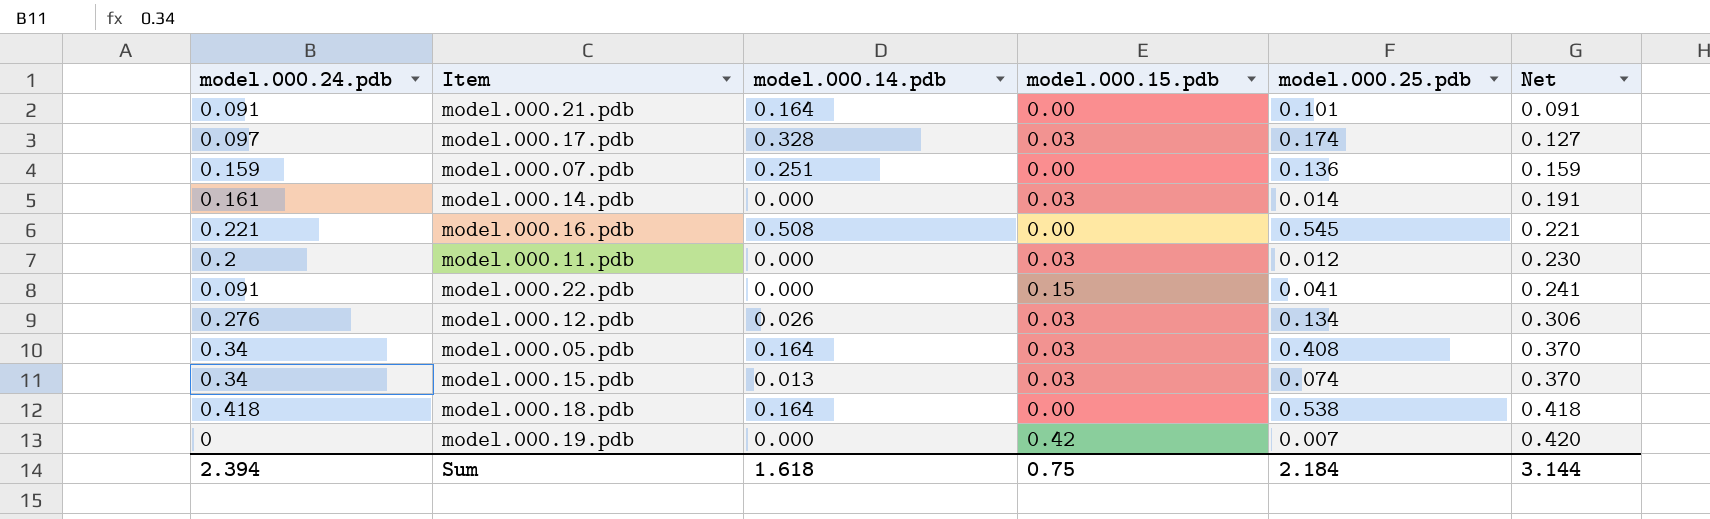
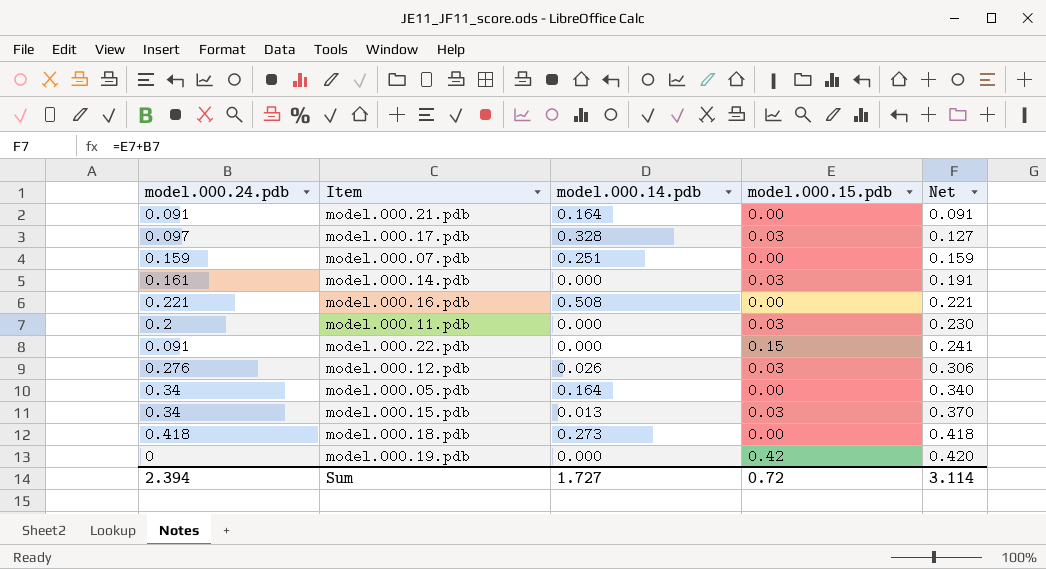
column model.000.25.pdb | position: 5 -> none
model.000.05.pdb | model.000.15.pdb: 0.03 -> 0.00
model.000.05.pdb | Net: 0.370 -> 0.340
model.000.18.pdb | model.000.14.pdb: 0.164 -> 0.273
Sum | model.000.14.pdb: 1.618 -> 1.727
Sum | model.000.15.pdb: 0.75 -> 0.72
Sum | Net: 3.144 -> 3.114

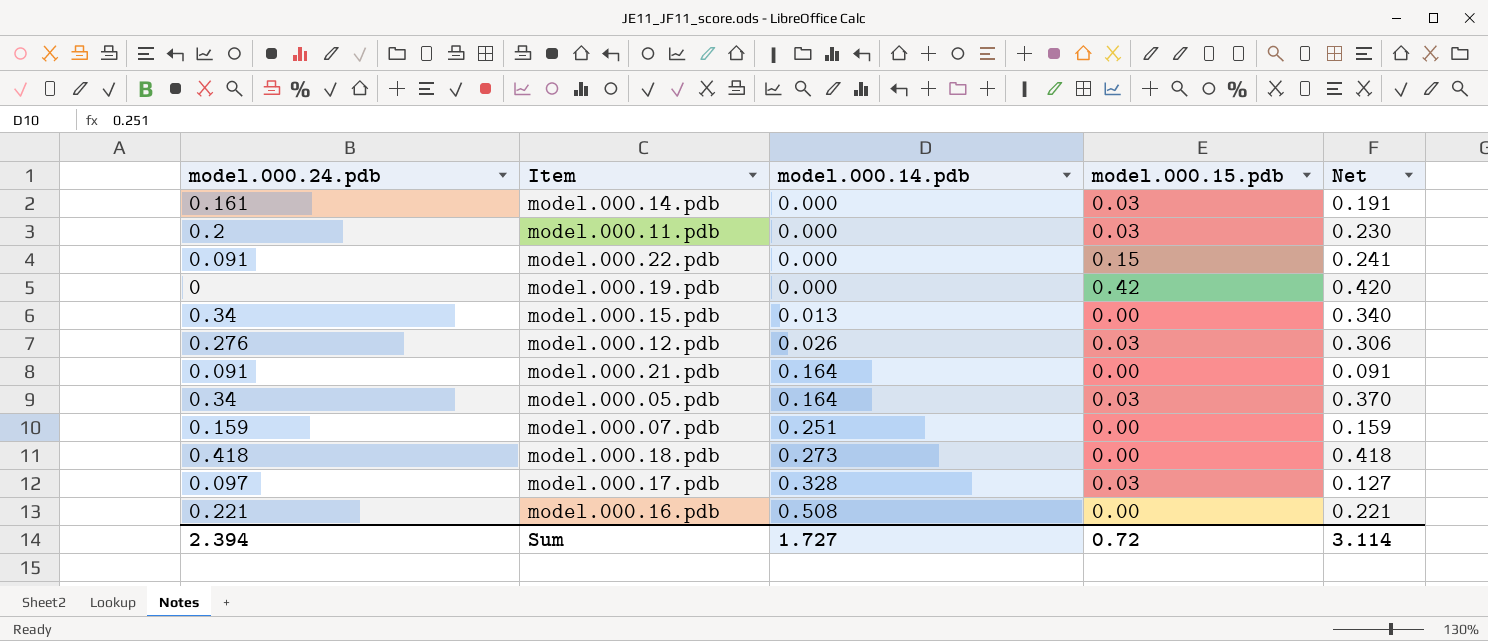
row order: Net ascending -> model.000.14.pdb ascending
model.000.15.pdb | model.000.15.pdb: 0.03 -> 0.00
model.000.15.pdb | Net: 0.370 -> 0.340
model.000.05.pdb | model.000.15.pdb: 0.00 -> 0.03
model.000.05.pdb | Net: 0.340 -> 0.370

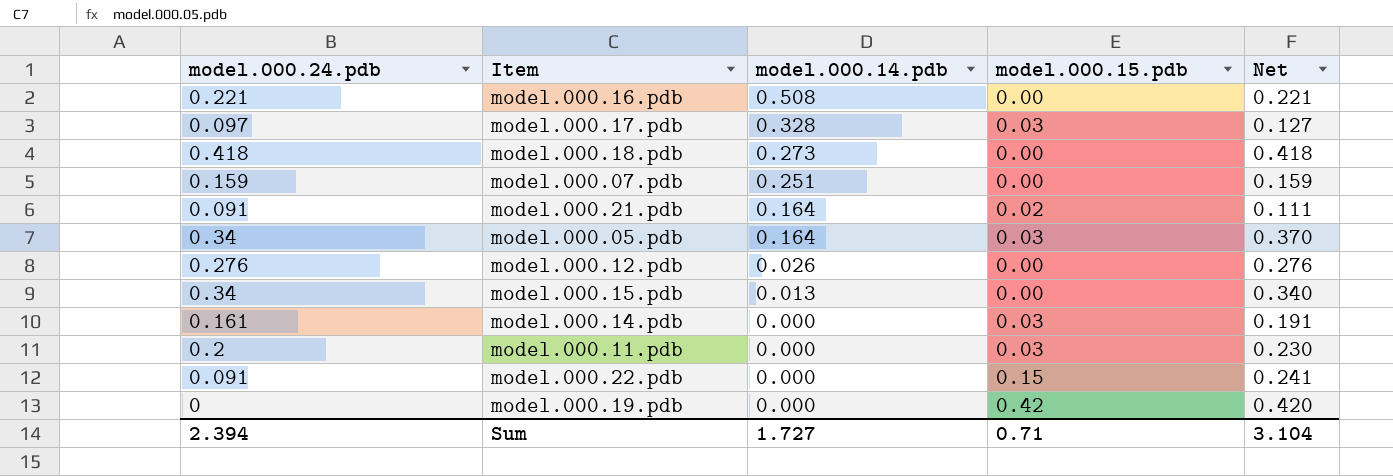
row order: model.000.14.pdb ascending -> model.000.14.pdb descending
model.000.21.pdb | model.000.15.pdb: 0.00 -> 0.02
model.000.21.pdb | Net: 0.091 -> 0.111
model.000.12.pdb | model.000.15.pdb: 0.03 -> 0.00
model.000.12.pdb | Net: 0.306 -> 0.276
Sum | model.000.15.pdb: 0.72 -> 0.71
Sum | Net: 3.114 -> 3.104

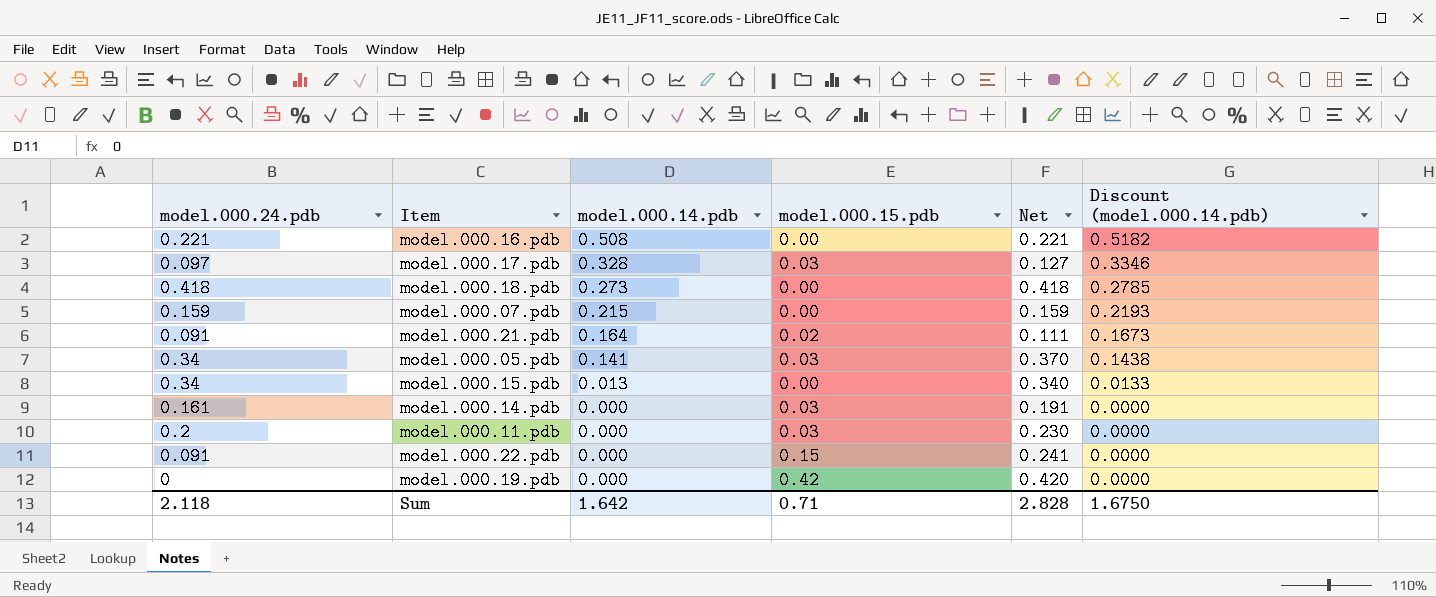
column Discount (model.000.14.pdb) | formula: none -> [model.000.14.pdb] * 1.02
row model.000.12.pdb: 0.276 | 0.026 | 0.00 | 0.276 -> none
model.000.07.pdb | model.000.14.pdb: 0.251 -> 0.215
model.000.05.pdb | model.000.14.pdb: 0.164 -> 0.141
Sum | model.000.24.pdb: 2.394 -> 2.118
Sum | model.000.14.pdb: 1.727 -> 1.642
Sum | Net: 3.104 -> 2.828

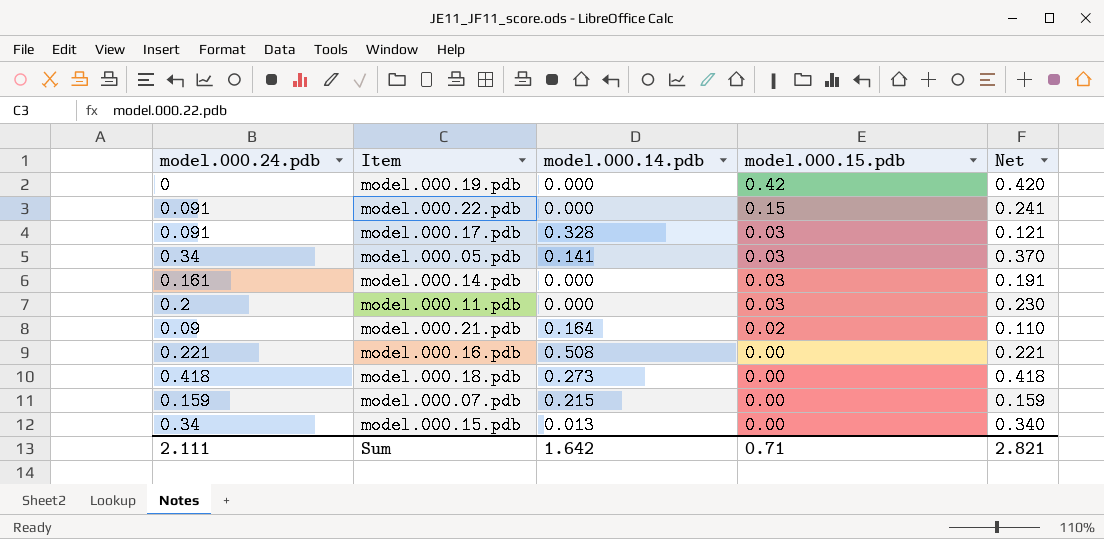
row order: model.000.14.pdb descending -> model.000.15.pdb descending
column Discount (model.000.14.pdb) | formula: [model.000.14.pdb] * 1.02 -> none
model.000.17.pdb | model.000.24.pdb: 0.097 -> 0.091
model.000.17.pdb | Net: 0.127 -> 0.121
model.000.21.pdb | model.000.24.pdb: 0.091 -> 0.09
model.000.21.pdb | Net: 0.111 -> 0.110
Sum | model.000.24.pdb: 2.118 -> 2.111
Sum | Net: 2.828 -> 2.821

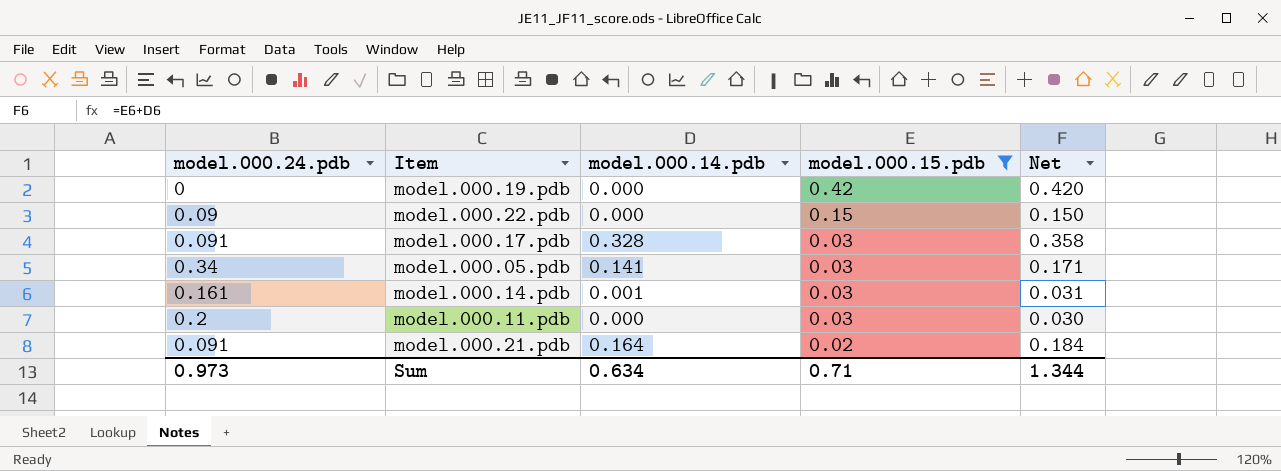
filter: none -> model.000.15.pdb != 0.00
column Net | formula: [model.000.24.pdb] + [model.000.15.pdb] -> [model.000.14.pdb] + [model.000.15.pdb]
model.000.22.pdb | model.000.24.pdb: 0.091 -> 0.09
model.000.14.pdb | model.000.14.pdb: 0.000 -> 0.001
model.000.21.pdb | model.000.24.pdb: 0.09 -> 0.091
Sum | model.000.24.pdb: 2.111 -> 0.973
Sum | model.000.14.pdb: 1.642 -> 0.634
Sum | Net: 2.821 -> 1.344

